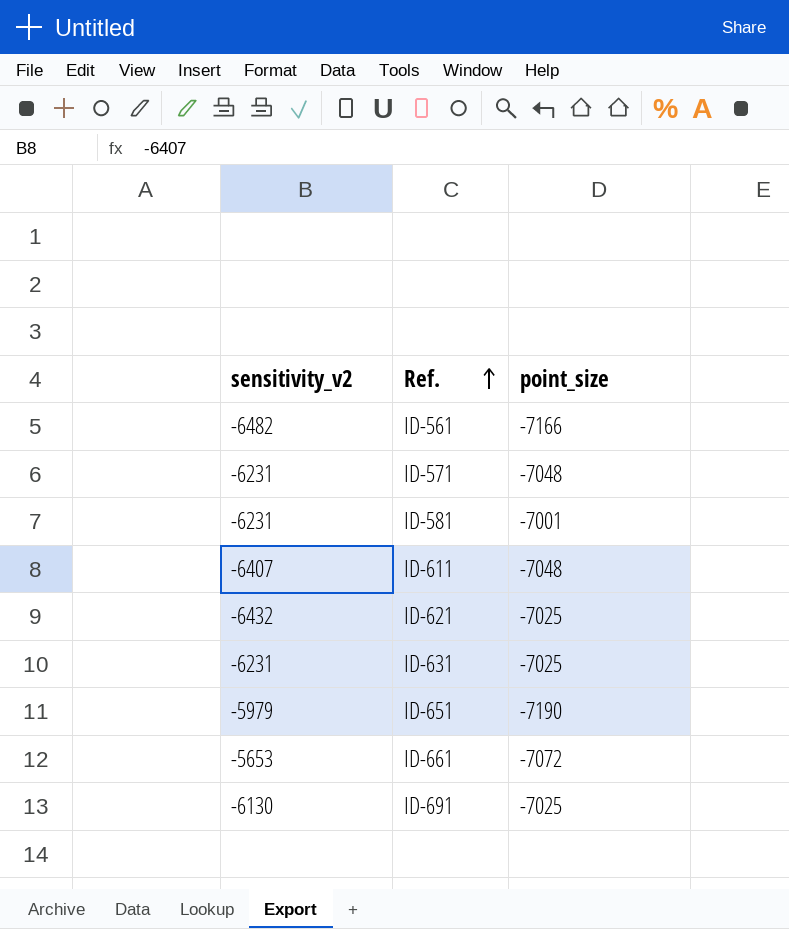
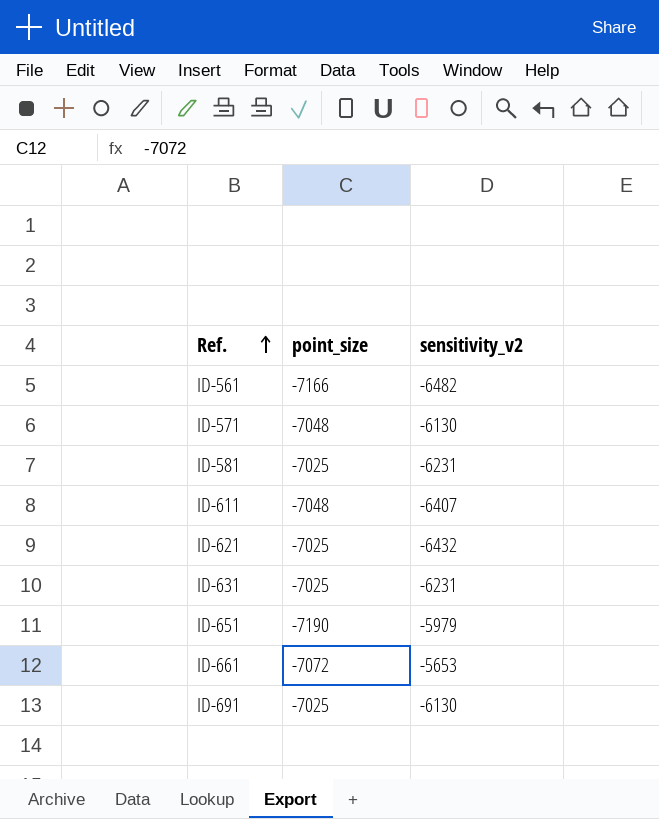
column sensitivity_v2 | position: 1 -> 3
ID-571 | sensitivity_v2: -6231 -> -6130
ID-581 | point_size: -7001 -> -7025

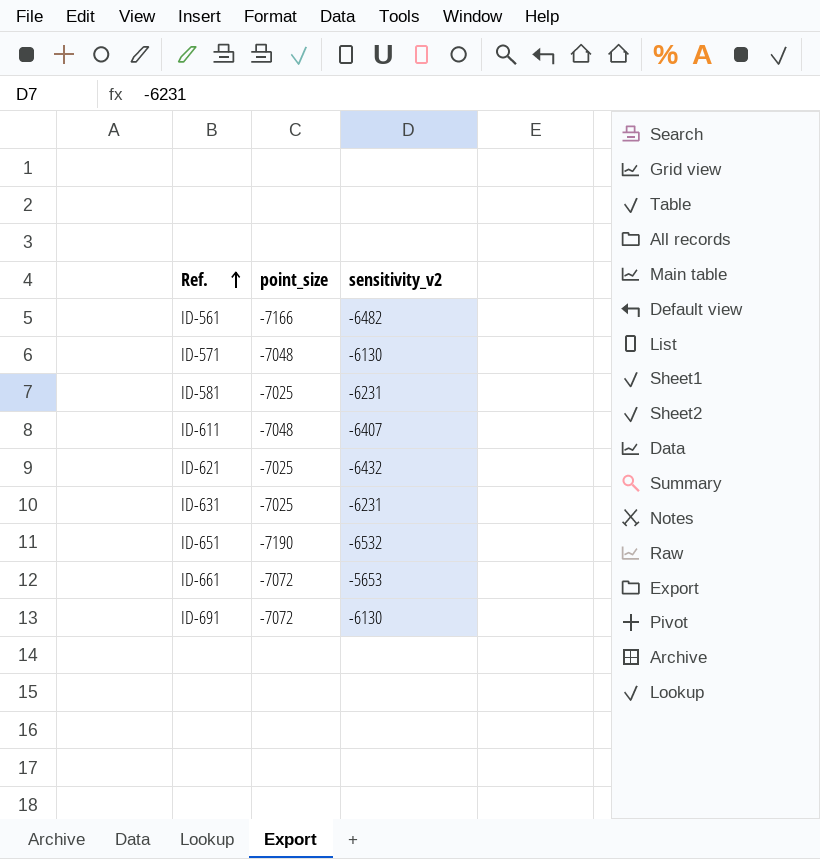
ID-651 | sensitivity_v2: -5979 -> -6532
ID-691 | point_size: -7025 -> -7072

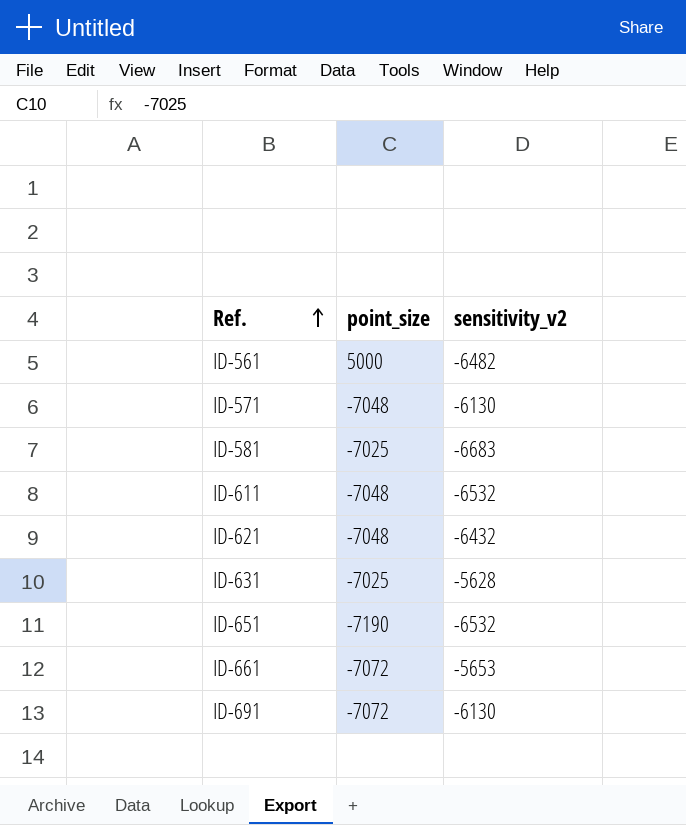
ID-561 | point_size: -7166 -> 5000
ID-581 | sensitivity_v2: -6231 -> -6683
ID-611 | sensitivity_v2: -6407 -> -6532
ID-621 | point_size: -7025 -> -7048
ID-631 | sensitivity_v2: -6231 -> -5628

